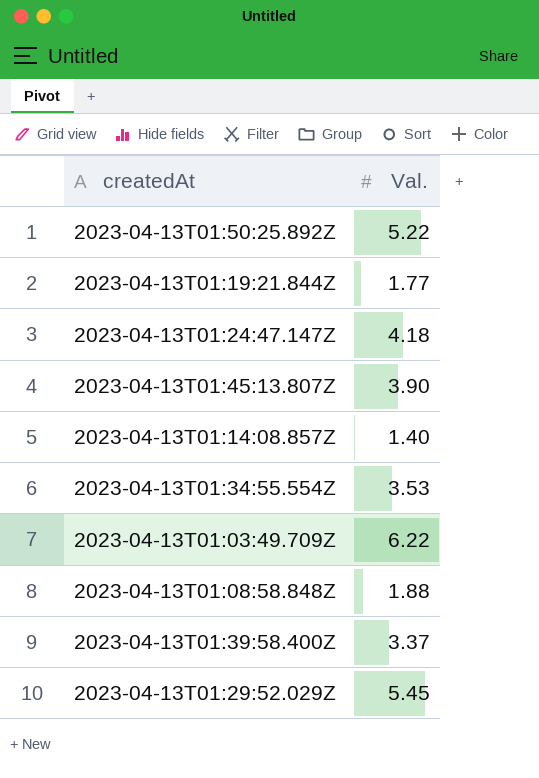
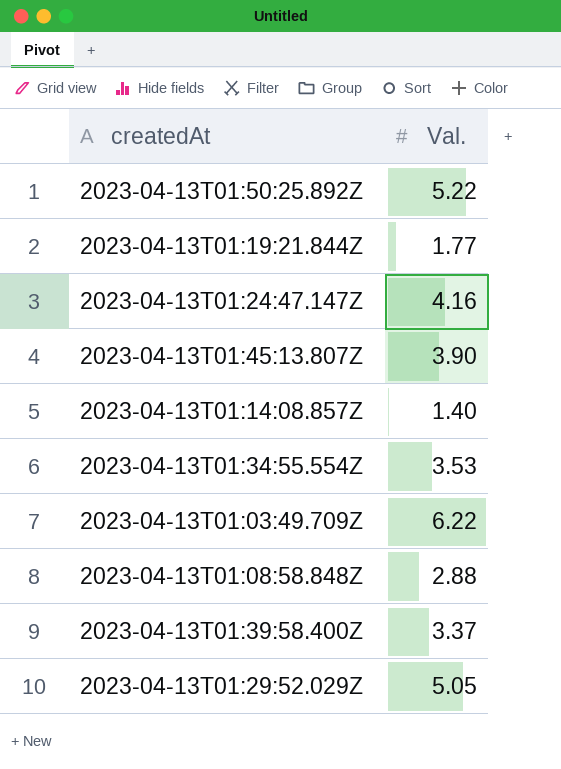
2023-04-13T01:24:47.147Z | Val.: 4.18 -> 4.16
2023-04-13T01:08:58.848Z | Val.: 1.88 -> 2.88
2023-04-13T01:29:52.029Z | Val.: 5.45 -> 5.05

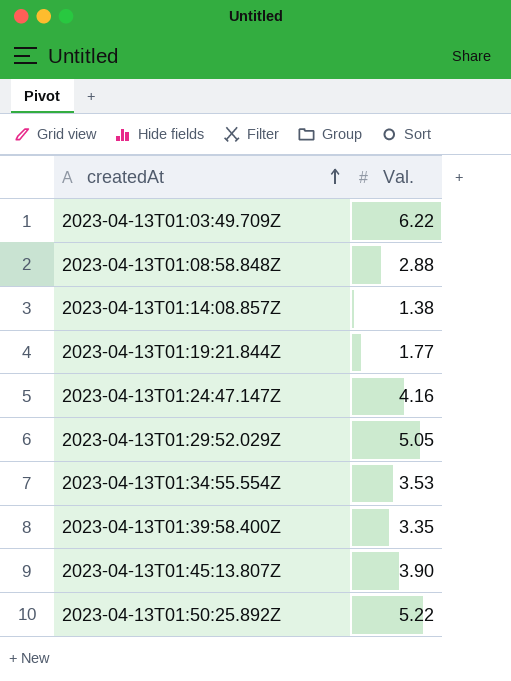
row order: none -> createdAt ascending
2023-04-13T01:14:08.857Z | Val.: 1.40 -> 1.38
2023-04-13T01:39:58.400Z | Val.: 3.37 -> 3.35

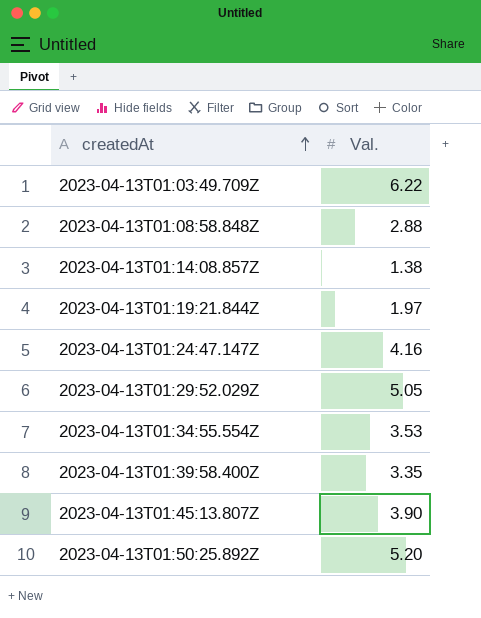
2023-04-13T01:19:21.844Z | Val.: 1.77 -> 1.97
2023-04-13T01:50:25.892Z | Val.: 5.22 -> 5.20

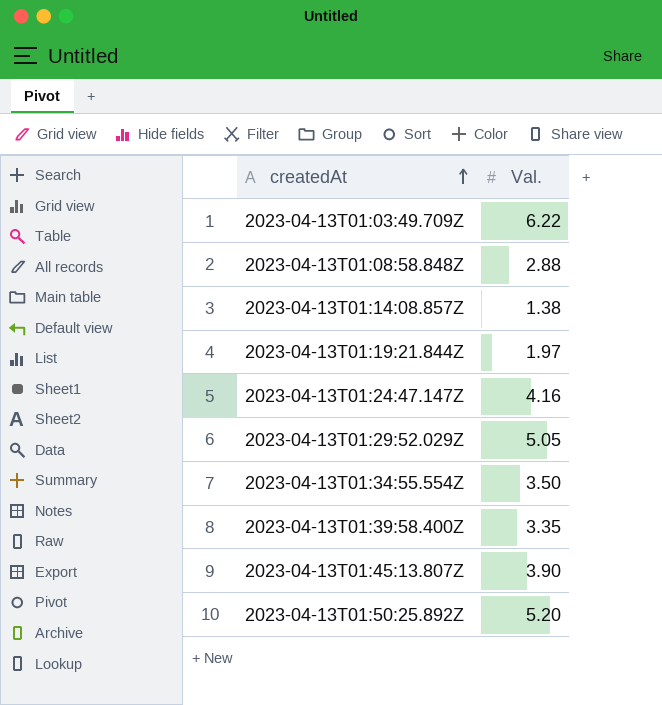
2023-04-13T01:34:55.554Z | Val.: 3.53 -> 3.50

